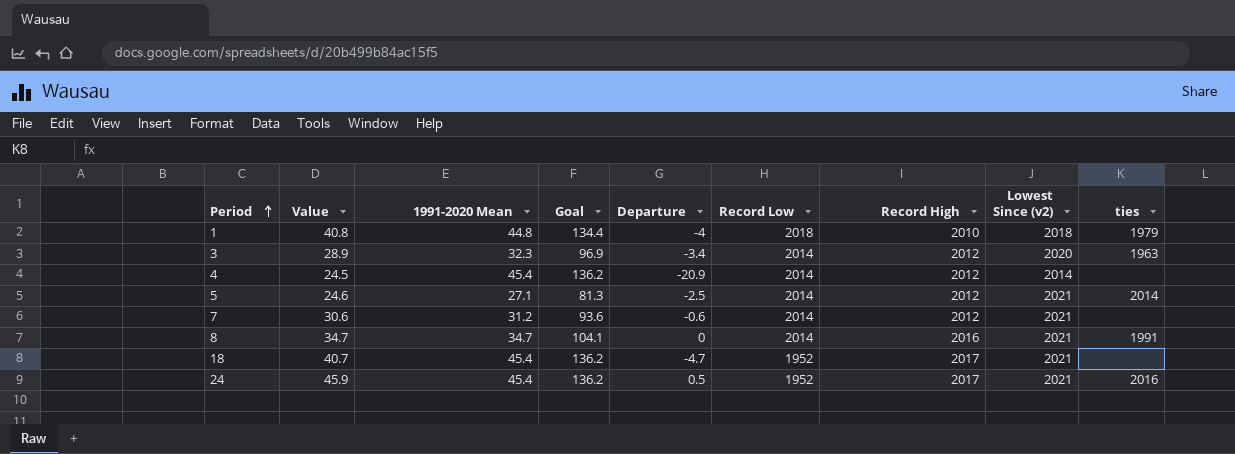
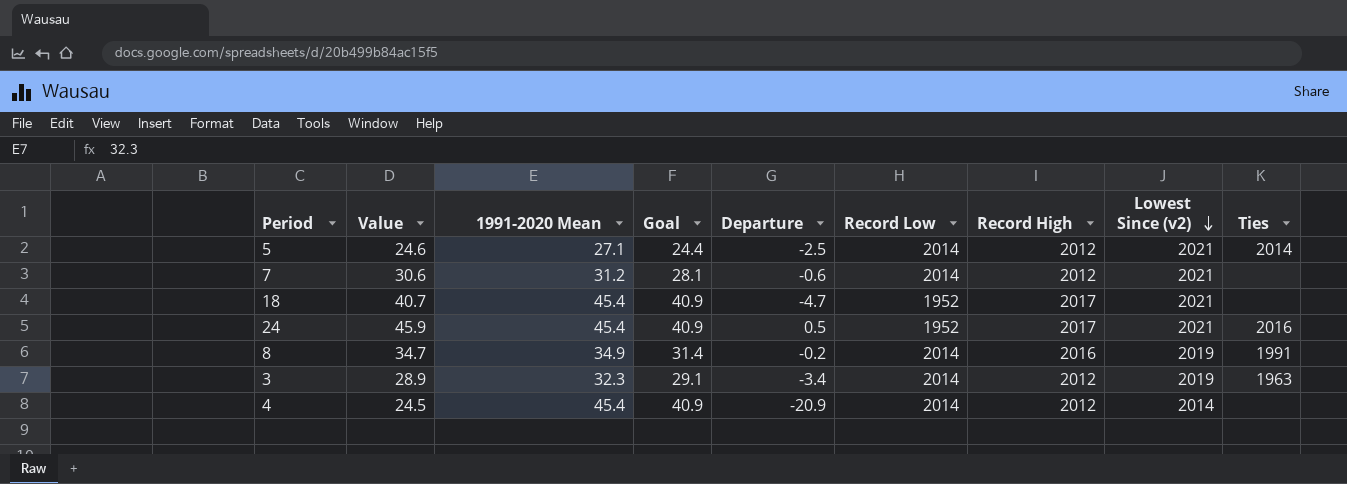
row order: Period ascending -> Lowest Since (v2) descending
column Goal | formula: [1991-2020 Mean] * 3 -> [1991-2020 Mean] * 0.9
column name: ties -> Ties
row 1: 40.8 | 44.8 | 134.4 | -4 | 2018 | 2010 | 2018 | 1979 -> none
8 | 1991-2020 Mean: 34.7 -> 34.9
8 | Departure: 0 -> -0.2
8 | Lowest Since (v2): 2021 -> 2019
3 | Lowest Since (v2): 2020 -> 2019

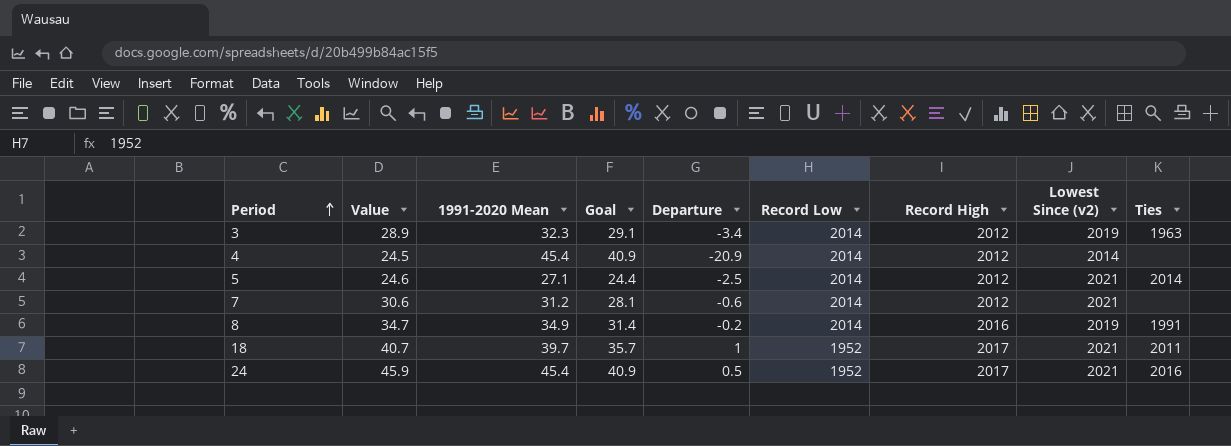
row order: Lowest Since (v2) descending -> Period ascending
18 | 1991-2020 Mean: 45.4 -> 39.7
18 | Goal: 40.9 -> 35.7
18 | Departure: -4.7 -> 1
18 | Ties: none -> 2011

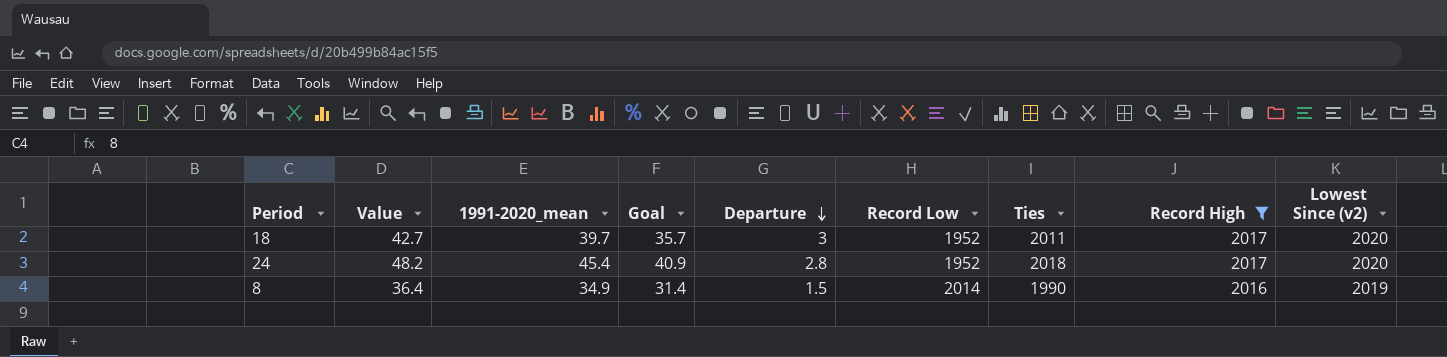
filter: none -> Record High != 2012
row order: Period ascending -> Departure descending
column name: 1991-2020 Mean -> 1991-2020_mean
column Ties | position: 9 -> 7
18 | Value: 40.7 -> 42.7
18 | Departure: 1 -> 3
18 | Lowest Since (v2): 2021 -> 2020
24 | Value: 45.9 -> 48.2
24 | Departure: 0.5 -> 2.8
24 | Ties: 2016 -> 2018
24 | Lowest Since (v2): 2021 -> 2020
8 | Value: 34.7 -> 36.4
8 | Departure: -0.2 -> 1.5
8 | Ties: 1991 -> 1990

